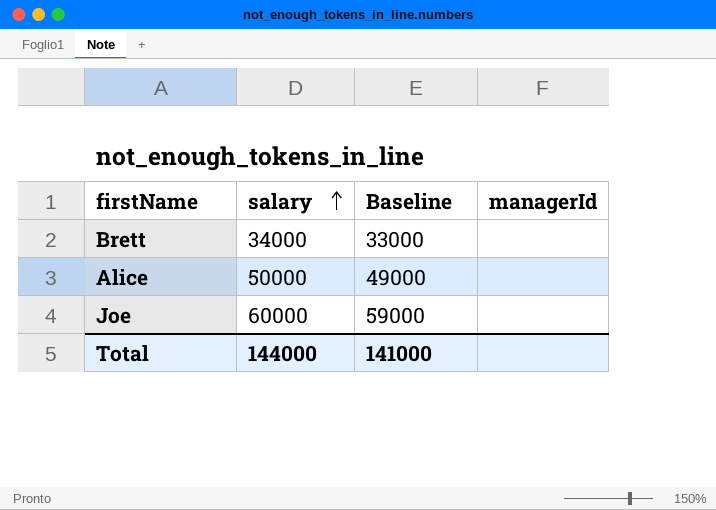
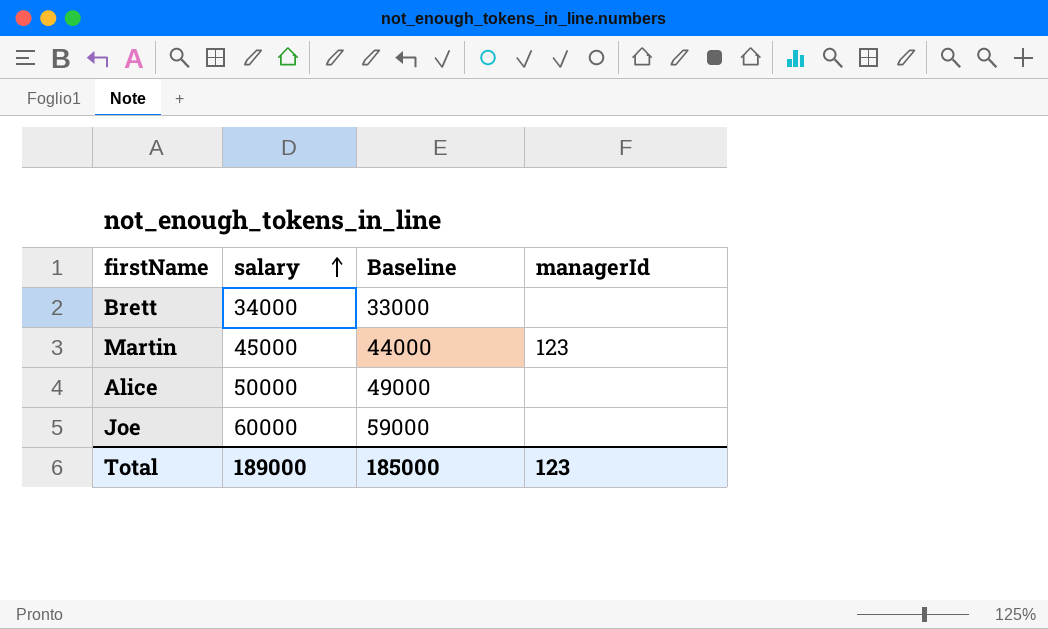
row Martin: none -> 45000 | 44000 | 123
Total | salary: 144000 -> 189000
Total | Baseline: 141000 -> 185000
Total | managerId: none -> 123

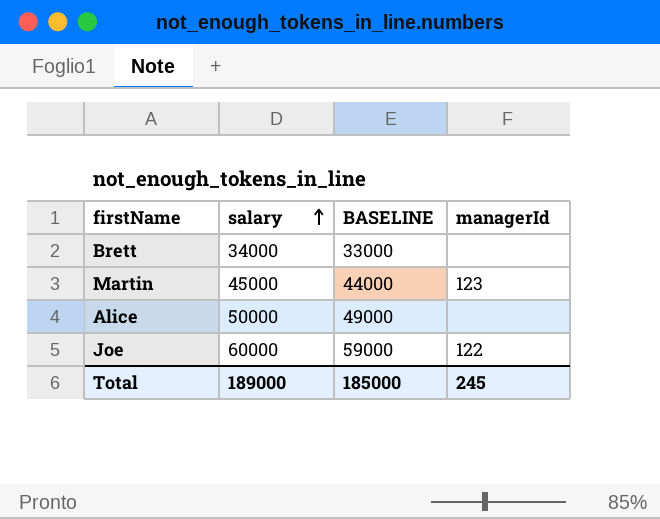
column name: Baseline -> BASELINE
Joe | managerId: none -> 122
Total | managerId: 123 -> 245

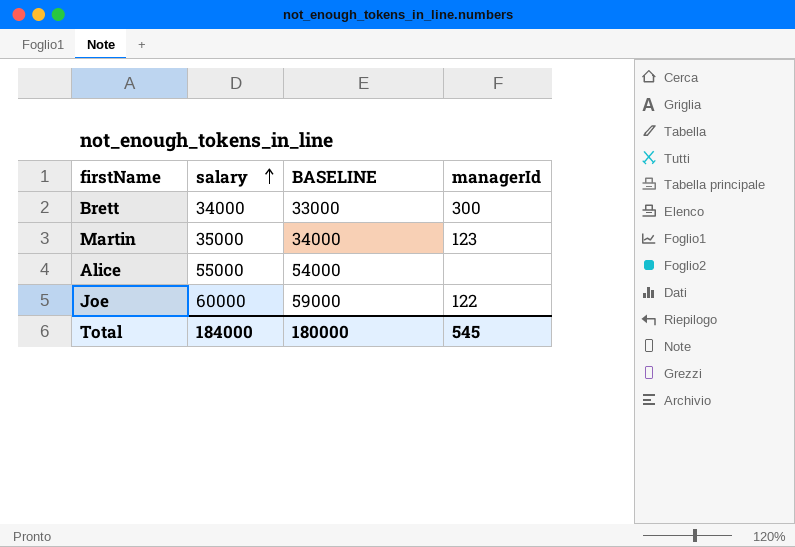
Brett | managerId: none -> 300
Martin | salary: 45000 -> 35000
Martin | BASELINE: 44000 -> 34000
Alice | salary: 50000 -> 55000
Alice | BASELINE: 49000 -> 54000
Total | salary: 189000 -> 184000
Total | BASELINE: 185000 -> 180000
Total | managerId: 245 -> 545

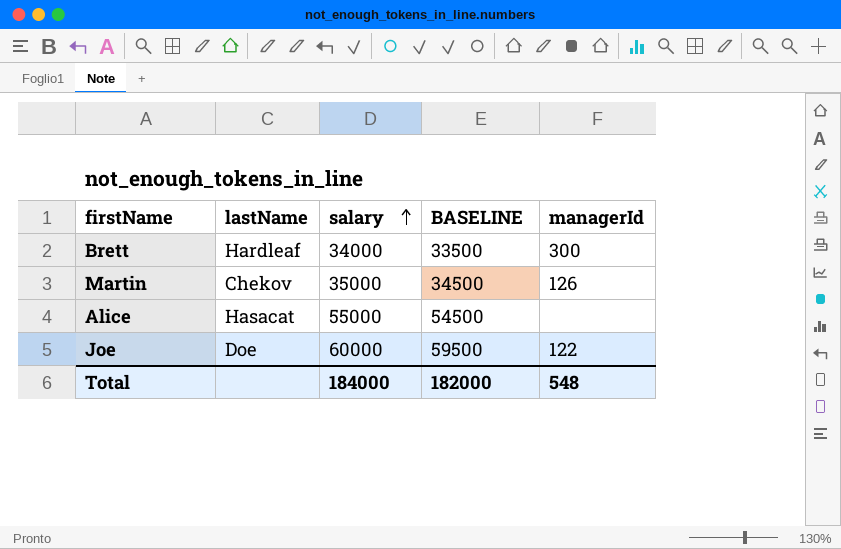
column lastName | position: none -> 2
column BASELINE | formula: [salary] - 1000 -> [salary] - 500
Martin | managerId: 123 -> 126
Total | BASELINE: 180000 -> 182000
Total | managerId: 545 -> 548

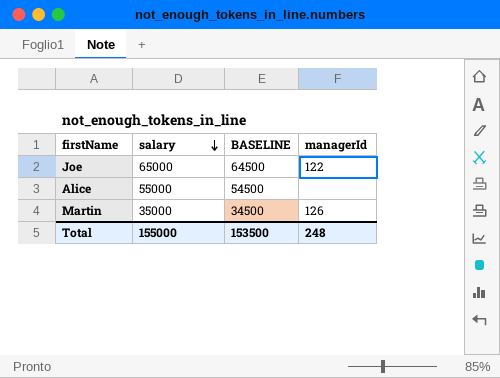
row order: salary ascending -> salary descending
column lastName | position: 2 -> none
row Brett: Hardleaf | 34000 | 33500 | 300 -> none
Joe | salary: 60000 -> 65000
Joe | BASELINE: 59500 -> 64500
Total | salary: 184000 -> 155000
Total | BASELINE: 182000 -> 153500
Total | managerId: 548 -> 248

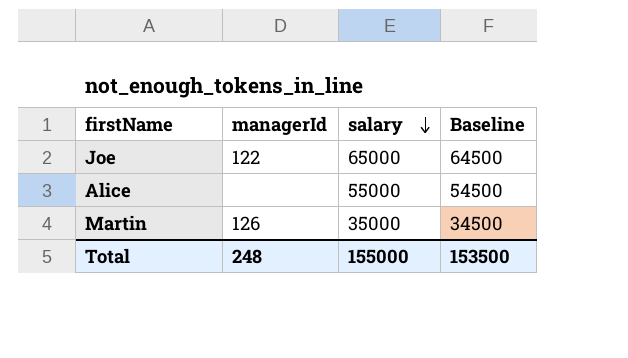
column managerId | position: 4 -> 2
column name: BASELINE -> Baseline

